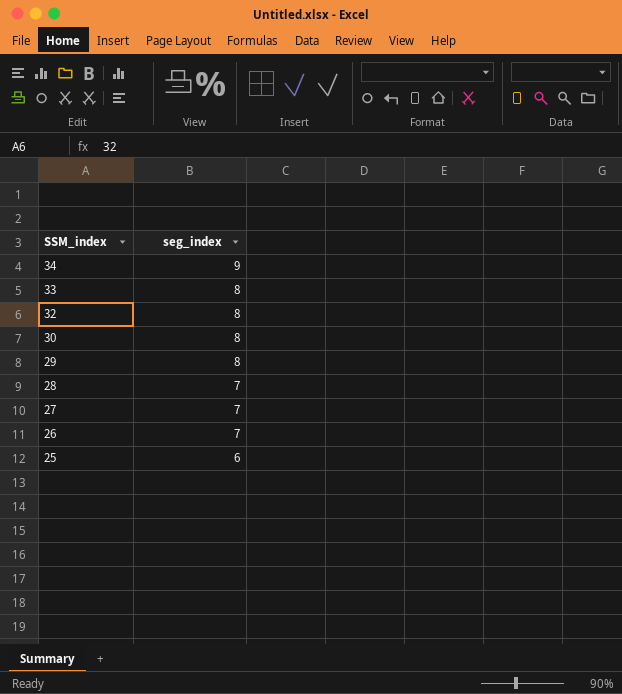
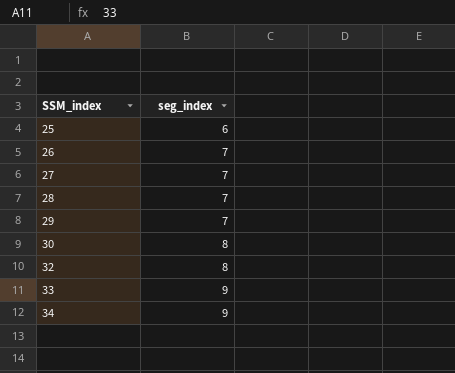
row order: SSM_index descending -> SSM_index ascending
29 | seg_index: 8 -> 7
33 | seg_index: 8 -> 9

